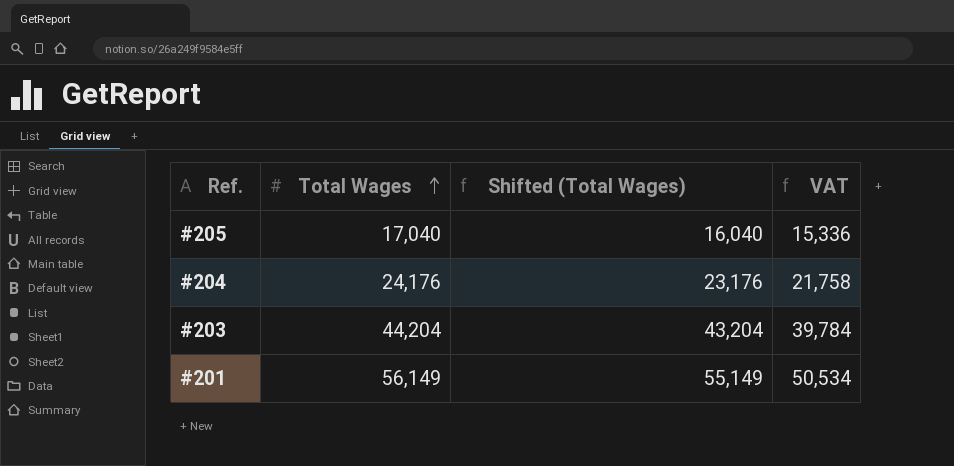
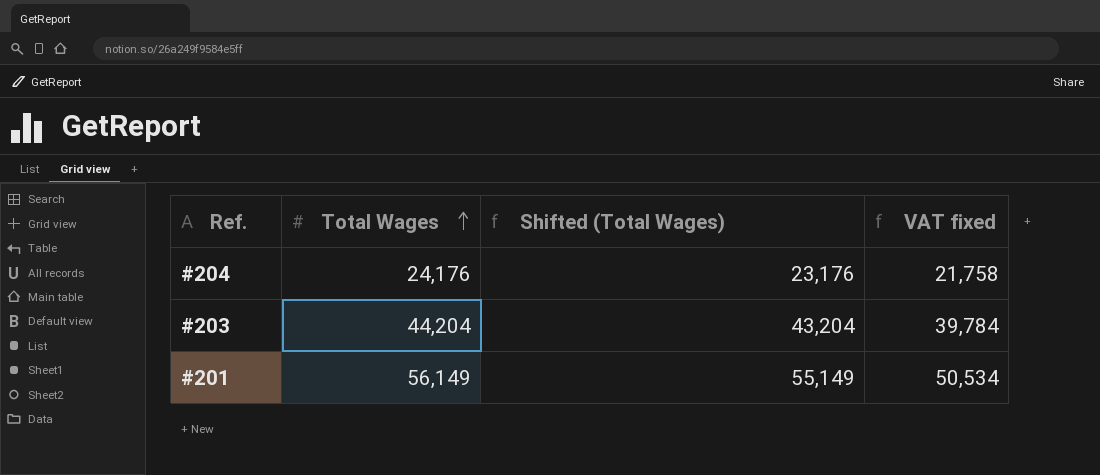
column name: VAT -> VAT fixed
row #205: 17,040 | 16,040 | 15,336 -> none

